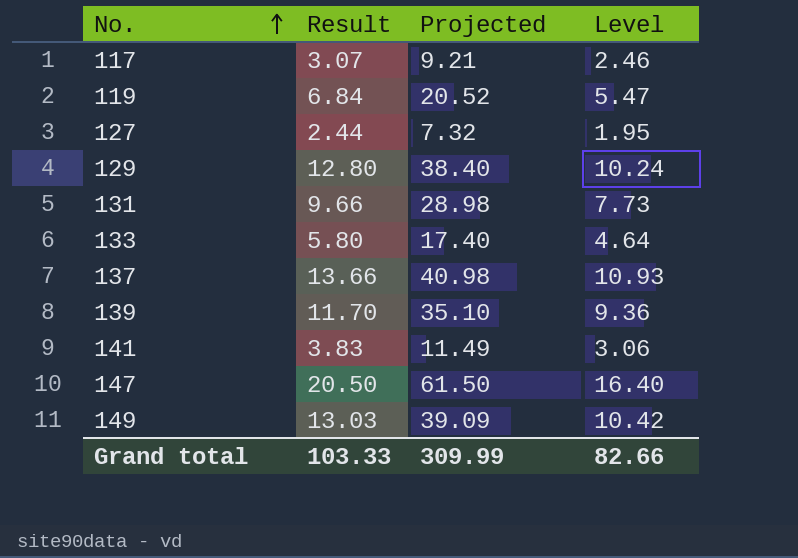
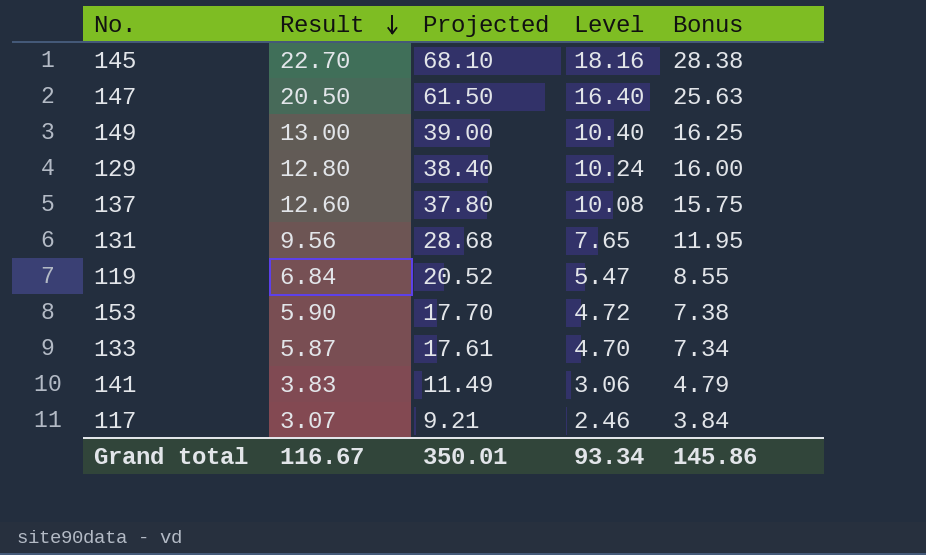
row order: No. ascending -> Result descending
column Bonus | formula: none -> [Result] * 1.25
row 127: 2.44 | 7.32 | 1.95 -> none
row 139: 11.70 | 35.10 | 9.36 -> none
row 145: none -> 22.70 | 68.10 | 18.16 | 28.38
149 | Result: 13.03 -> 13.00
149 | Projected: 39.09 -> 39.00
149 | Level: 10.42 -> 10.40
137 | Result: 13.66 -> 12.60
137 | Projected: 40.98 -> 37.80
137 | Level: 10.93 -> 10.08
131 | Result: 9.66 -> 9.56
131 | Projected: 28.98 -> 28.68
131 | Level: 7.73 -> 7.65
row 153: none -> 5.90 | 17.70 | 4.72 | 7.38
133 | Result: 5.80 -> 5.87
133 | Projected: 17.40 -> 17.61
133 | Level: 4.64 -> 4.70
Grand total | Result: 103.33 -> 116.67
Grand total | Projected: 309.99 -> 350.01
Grand total | Level: 82.66 -> 93.34

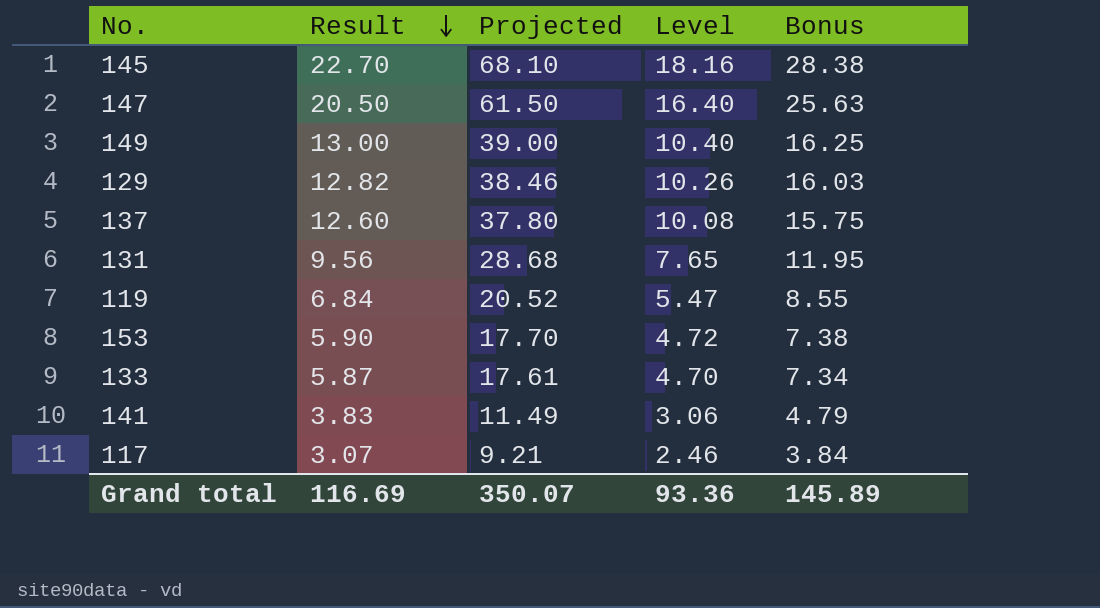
129 | Result: 12.80 -> 12.82
129 | Projected: 38.40 -> 38.46
129 | Level: 10.24 -> 10.26
129 | Bonus: 16.00 -> 16.03
Grand total | Result: 116.67 -> 116.69
Grand total | Projected: 350.01 -> 350.07
Grand total | Level: 93.34 -> 93.36
Grand total | Bonus: 145.86 -> 145.89

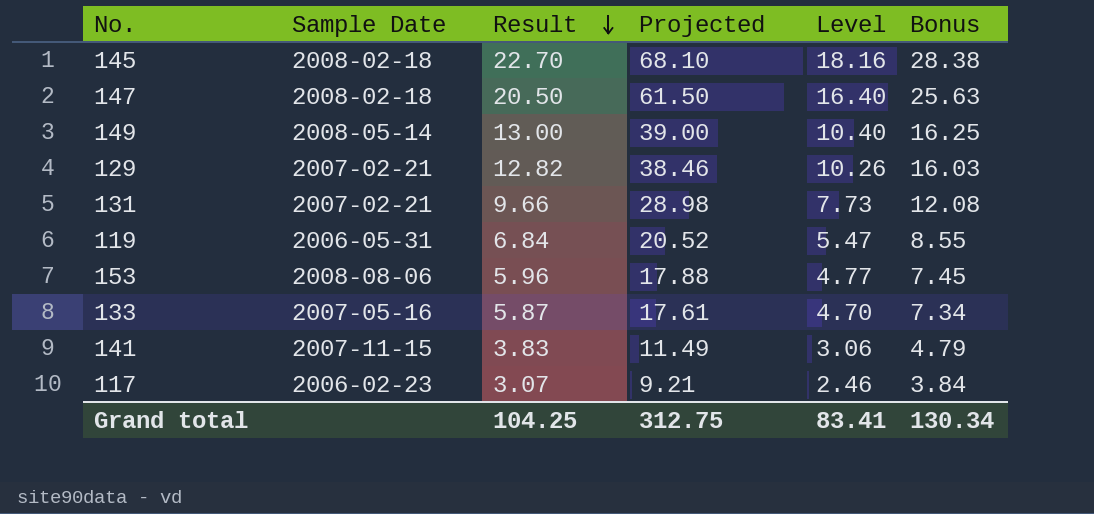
column Sample Date | position: none -> 2
row 137: 12.60 | 37.80 | 10.08 | 15.75 -> none
131 | Result: 9.56 -> 9.66
131 | Projected: 28.68 -> 28.98
131 | Level: 7.65 -> 7.73
131 | Bonus: 11.95 -> 12.08
153 | Result: 5.90 -> 5.96
153 | Projected: 17.70 -> 17.88
153 | Level: 4.72 -> 4.77
153 | Bonus: 7.38 -> 7.45
Grand total | Result: 116.69 -> 104.25
Grand total | Projected: 350.07 -> 312.75
Grand total | Level: 93.36 -> 83.41
Grand total | Bonus: 145.89 -> 130.34

